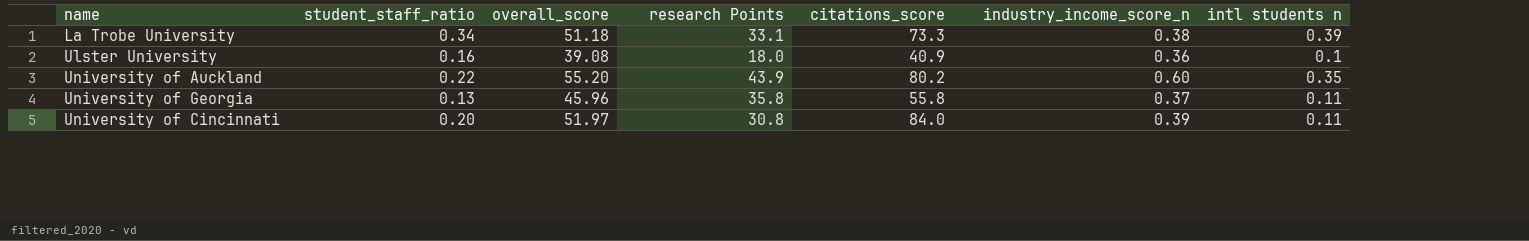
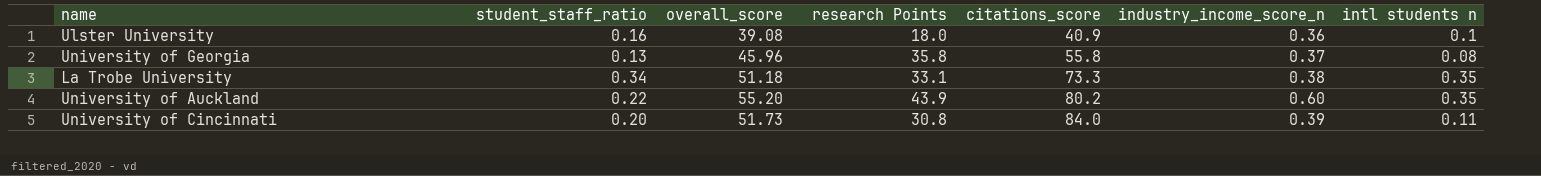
row order: none -> citations_score ascending
University of Georgia | intl students n: 0.11 -> 0.08
La Trobe University | intl students n: 0.39 -> 0.35
University of Cincinnati | overall_score: 51.97 -> 51.73

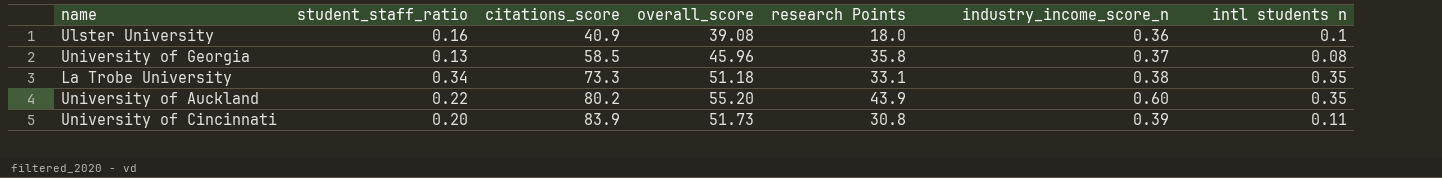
column citations_score | position: 5 -> 3
University of Georgia | citations_score: 55.8 -> 58.5
University of Cincinnati | citations_score: 84.0 -> 83.9

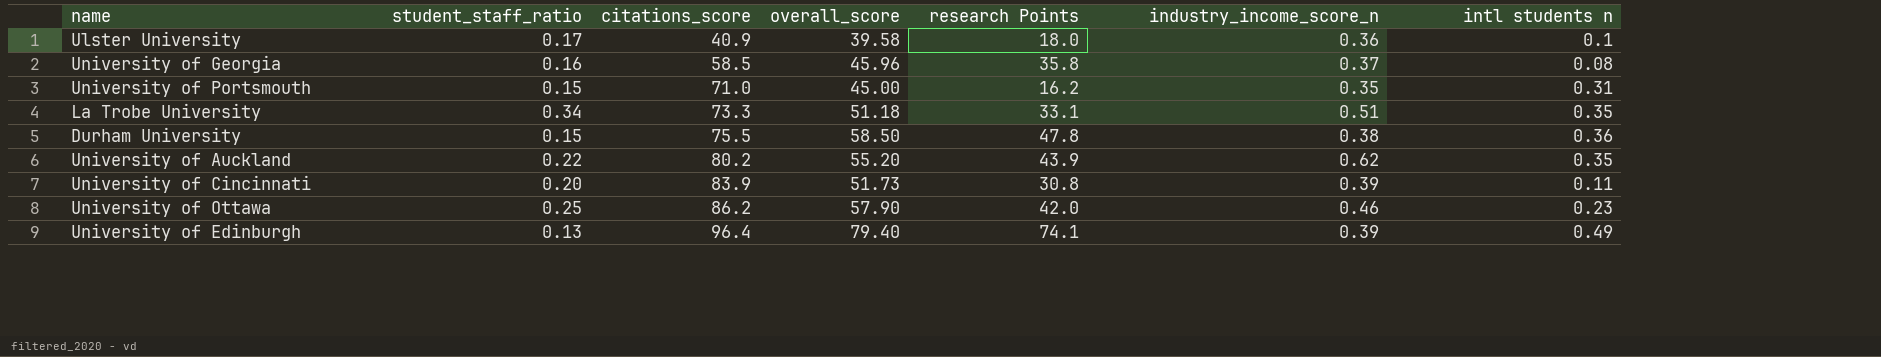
Ulster University | student_staff_ratio: 0.16 -> 0.17
Ulster University | overall_score: 39.08 -> 39.58
University of Georgia | student_staff_ratio: 0.13 -> 0.16
row University of Portsmouth: none -> 0.15 | 71.0 | 45.00 | 16.2 | 0.35 | 0.31
La Trobe University | industry_income_score_n: 0.38 -> 0.51
row Durham University: none -> 0.15 | 75.5 | 58.50 | 47.8 | 0.38 | 0.36
University of Auckland | industry_income_score_n: 0.60 -> 0.62
row University of Ottawa: none -> 0.25 | 86.2 | 57.90 | 42.0 | 0.46 | 0.23
row University of Edinburgh: none -> 0.13 | 96.4 | 79.40 | 74.1 | 0.39 | 0.49

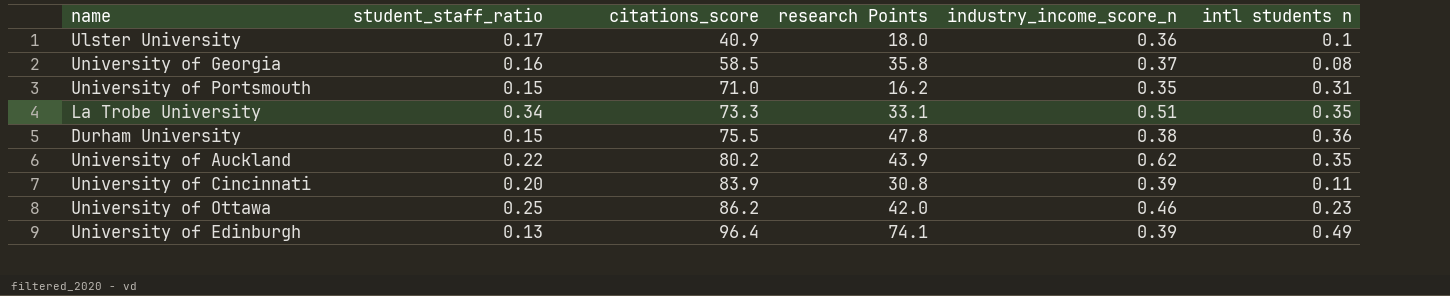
column overall_score | position: 4 -> none

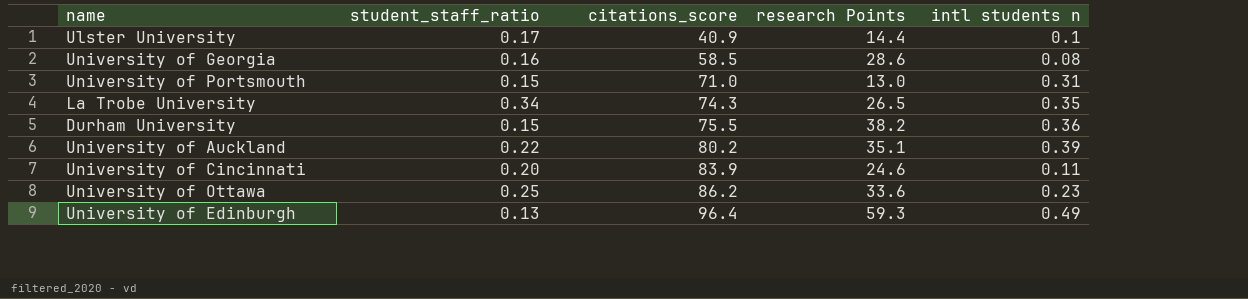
column industry_income_score_n | position: 5 -> none
Ulster University | research Points: 18.0 -> 14.4
University of Georgia | research Points: 35.8 -> 28.6
University of Portsmouth | research Points: 16.2 -> 13.0
La Trobe University | citations_score: 73.3 -> 74.3
La Trobe University | research Points: 33.1 -> 26.5
Durham University | research Points: 47.8 -> 38.2
University of Auckland | research Points: 43.9 -> 35.1
University of Auckland | intl students n: 0.35 -> 0.39
University of Cincinnati | research Points: 30.8 -> 24.6
University of Ottawa | research Points: 42.0 -> 33.6
University of Edinburgh | research Points: 74.1 -> 59.3

